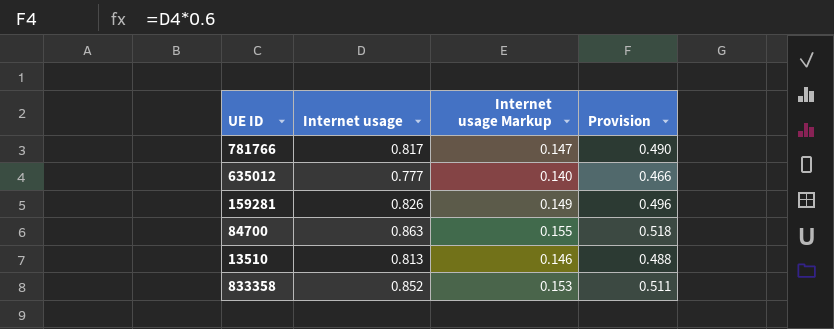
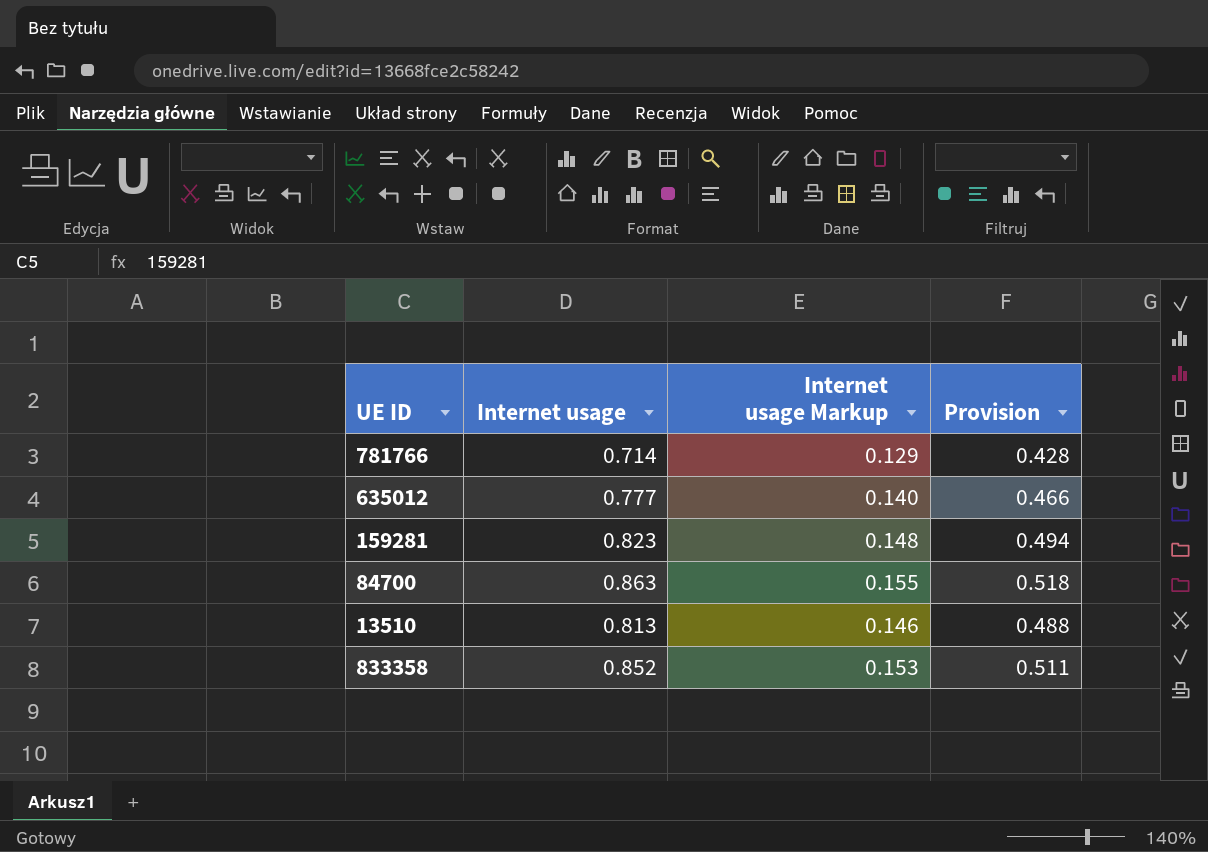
781766 | Internet usage: 0.817 -> 0.714
781766 | Internet usage Markup: 0.147 -> 0.129
781766 | Provision: 0.490 -> 0.428
159281 | Internet usage: 0.826 -> 0.823
159281 | Internet usage Markup: 0.149 -> 0.148
159281 | Provision: 0.496 -> 0.494

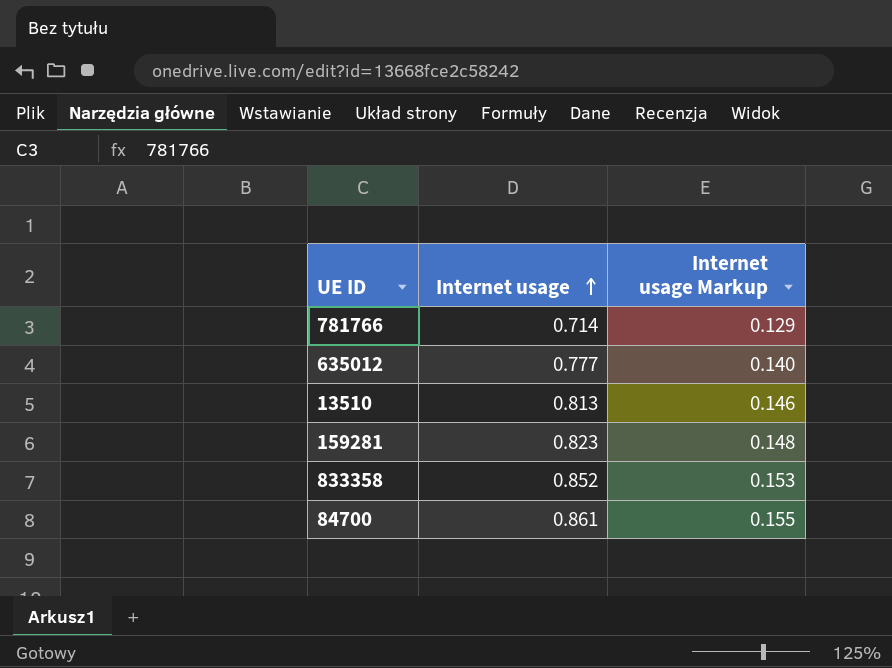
row order: none -> Internet usage ascending
column Provision | formula: [Internet usage] * 0.6 -> none
84700 | Internet usage: 0.863 -> 0.861

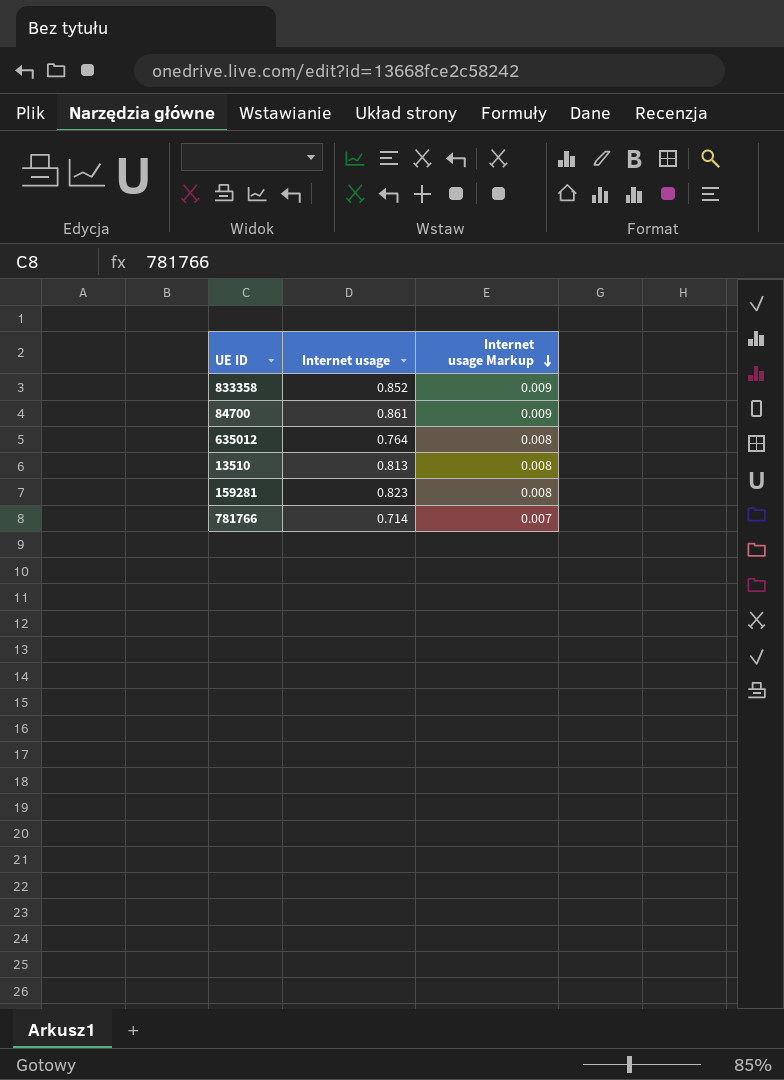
row order: Internet usage ascending -> Internet usage Markup descending
column Internet usage Markup | formula: [Internet usage] * 0.18 -> [Internet usage] * 0.01
635012 | Internet usage: 0.777 -> 0.764

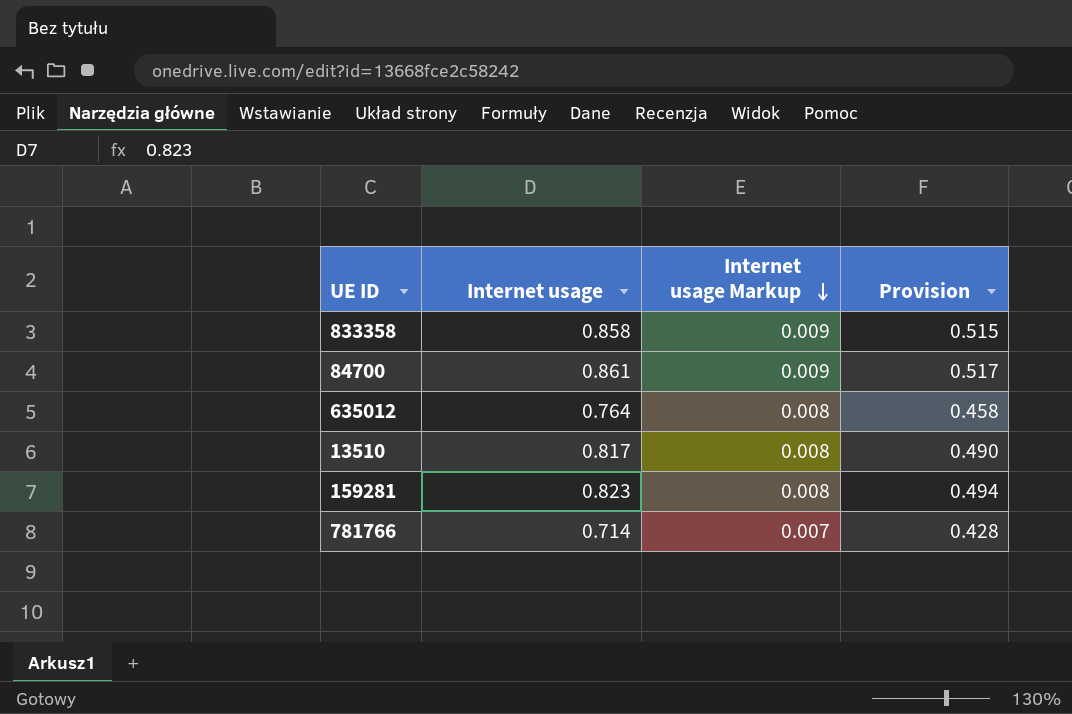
column Provision | formula: none -> [Internet usage] * 0.6
833358 | Internet usage: 0.852 -> 0.858
13510 | Internet usage: 0.813 -> 0.817

